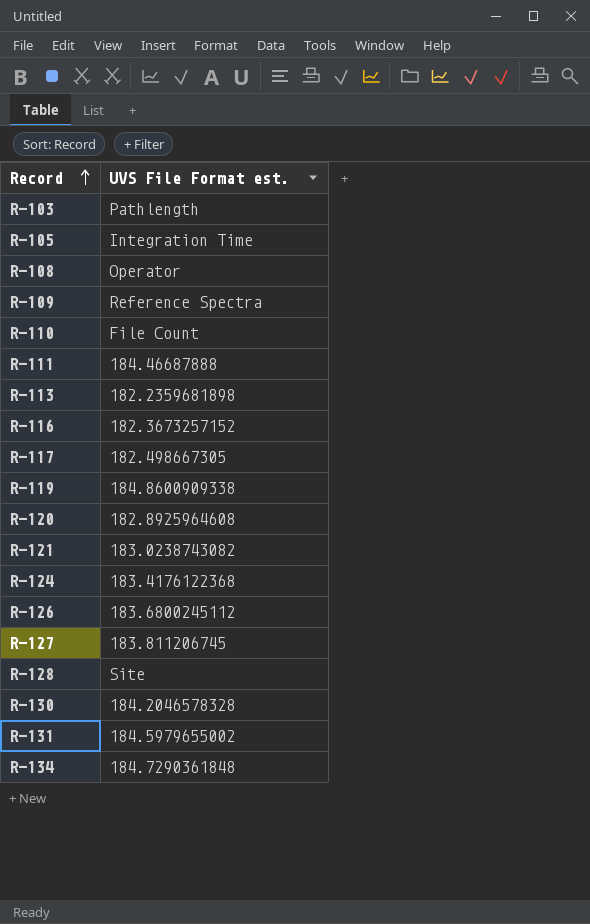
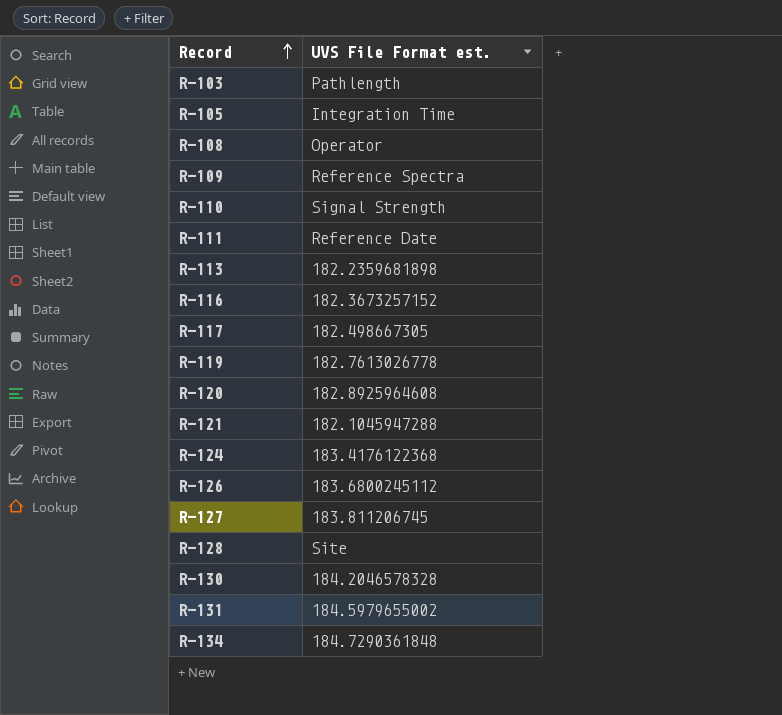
R-110 | UVS File Format est.: File Count -> Signal Strength
R-111 | UVS File Format est.: 184.46687888 -> Reference Date
R-119 | UVS File Format est.: 184.8600909338 -> 182.7613026778
R-121 | UVS File Format est.: 183.0238743082 -> 182.1045947288

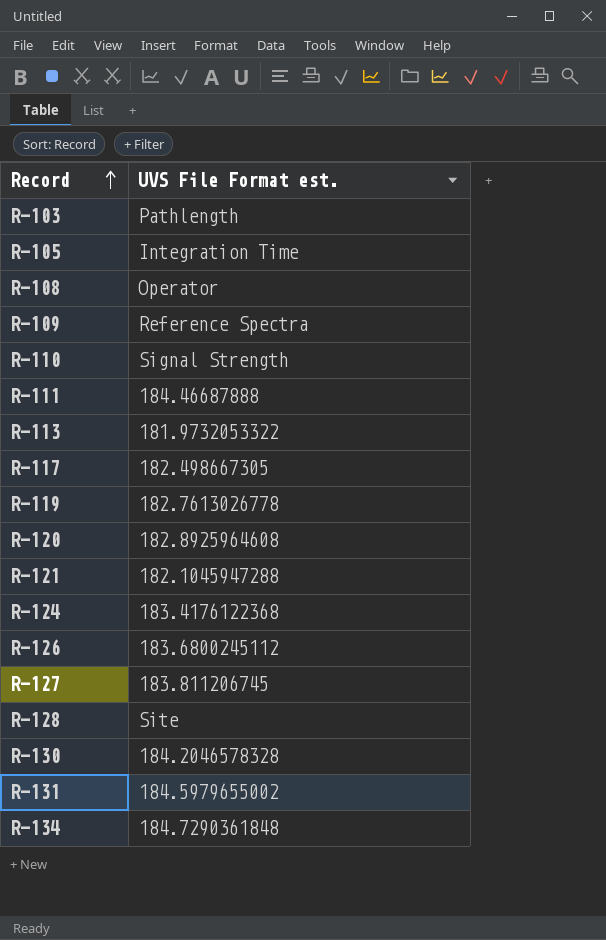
row R-116: 182.3673257152 -> none
R-111 | UVS File Format est.: Reference Date -> 184.46687888
R-113 | UVS File Format est.: 182.2359681898 -> 181.9732053322

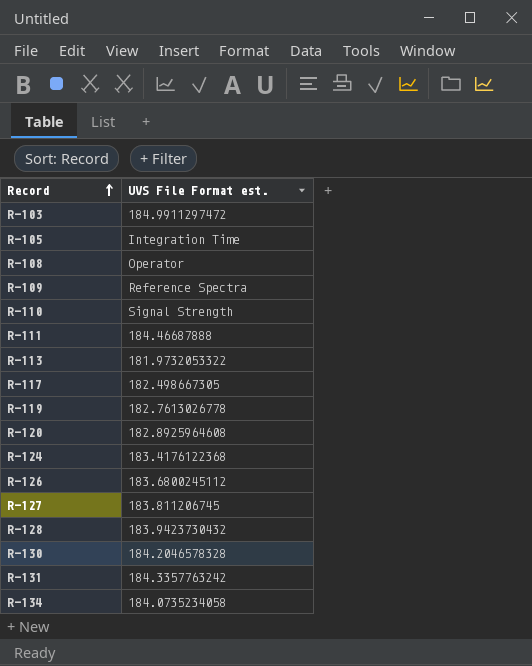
row R-121: 182.1045947288 -> none
R-103 | UVS File Format est.: Pathlength -> 184.9911297472
R-128 | UVS File Format est.: Site -> 183.9423730432
R-131 | UVS File Format est.: 184.5979655002 -> 184.3357763242
R-134 | UVS File Format est.: 184.7290361848 -> 184.0735234058

